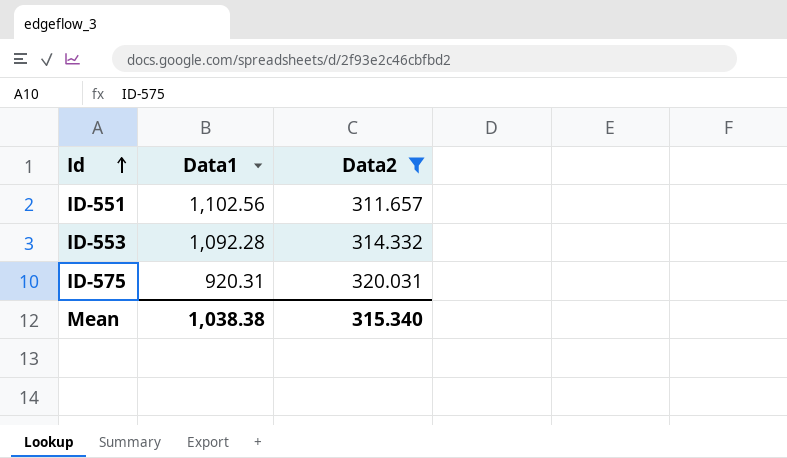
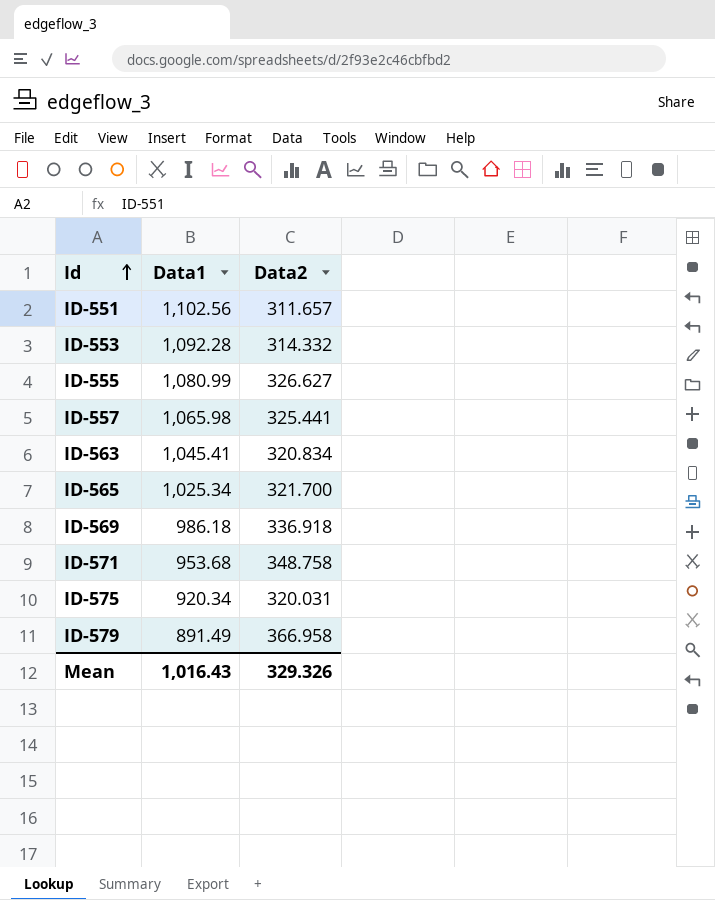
filter: Data2 <= 320.031 -> none
ID-575 | Data1: 920.31 -> 920.34
Mean | Data1: 1,038.38 -> 1,016.43
Mean | Data2: 315.340 -> 329.326

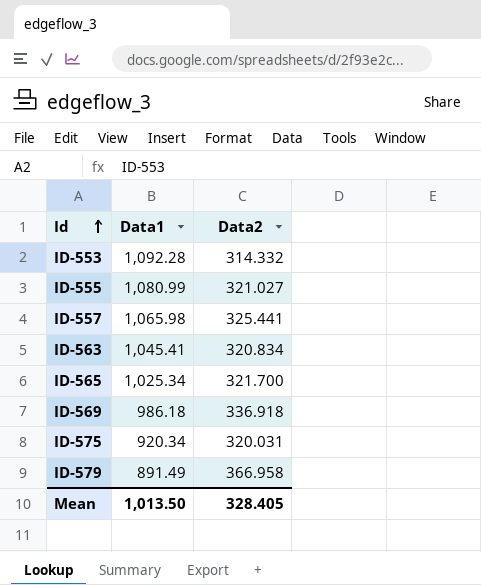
row ID-551: 1,102.56 | 311.657 -> none
row ID-571: 953.68 | 348.758 -> none
ID-555 | Data2: 326.627 -> 321.027
Mean | Data1: 1,016.43 -> 1,013.50
Mean | Data2: 329.326 -> 328.405

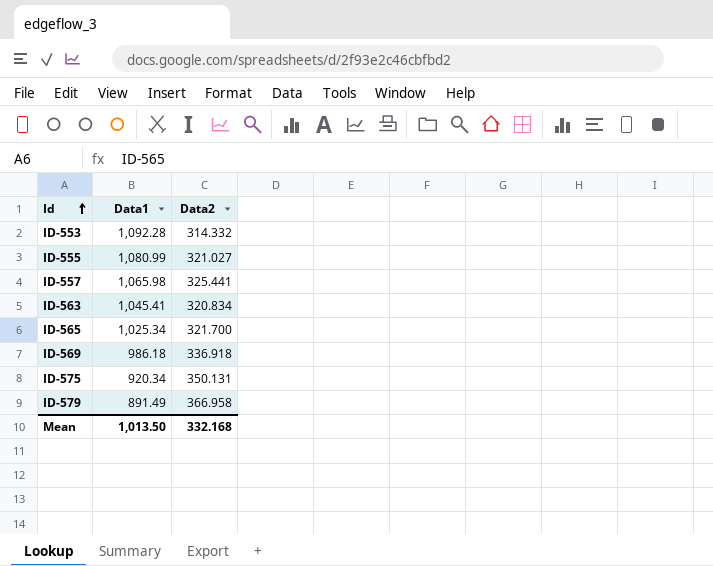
ID-575 | Data2: 320.031 -> 350.131
Mean | Data2: 328.405 -> 332.168

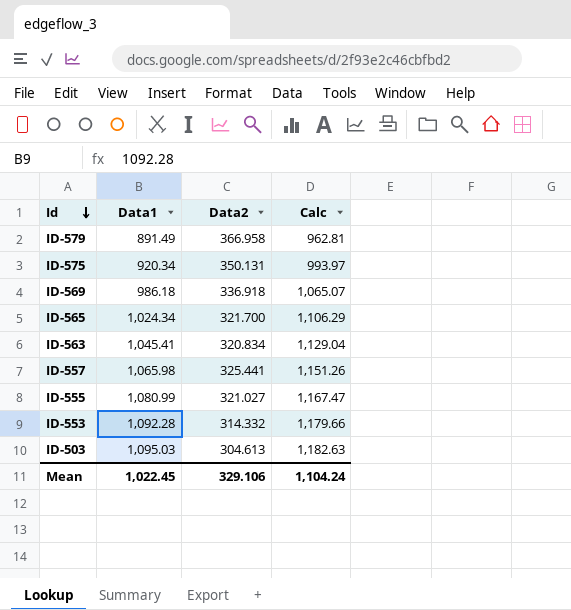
row order: Id ascending -> Id descending
column Calc | formula: none -> [Data1] * 1.08
ID-565 | Data1: 1,025.34 -> 1,024.34
row ID-503: none -> 1,095.03 | 304.613 | 1,182.63
Mean | Data1: 1,013.50 -> 1,022.45
Mean | Data2: 332.168 -> 329.106

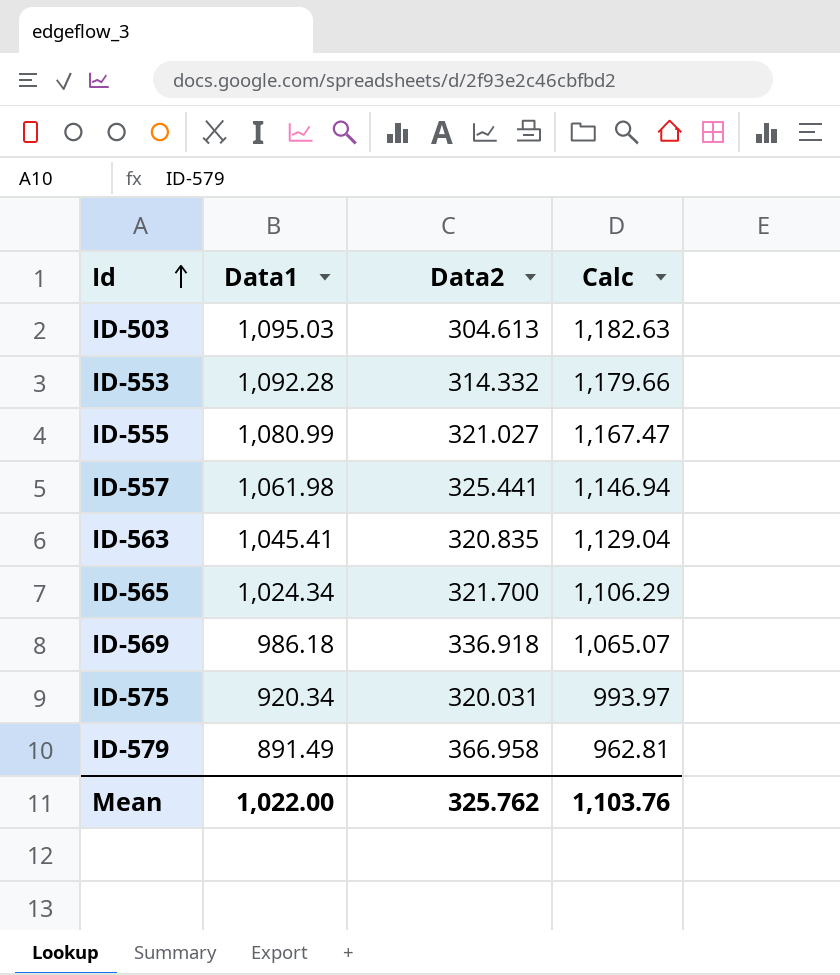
row order: Id descending -> Id ascending
ID-557 | Data1: 1,065.98 -> 1,061.98
ID-557 | Calc: 1,151.26 -> 1,146.94
ID-563 | Data2: 320.834 -> 320.835
ID-575 | Data2: 350.131 -> 320.031
Mean | Data1: 1,022.45 -> 1,022.00
Mean | Data2: 329.106 -> 325.762
Mean | Calc: 1,104.24 -> 1,103.76

